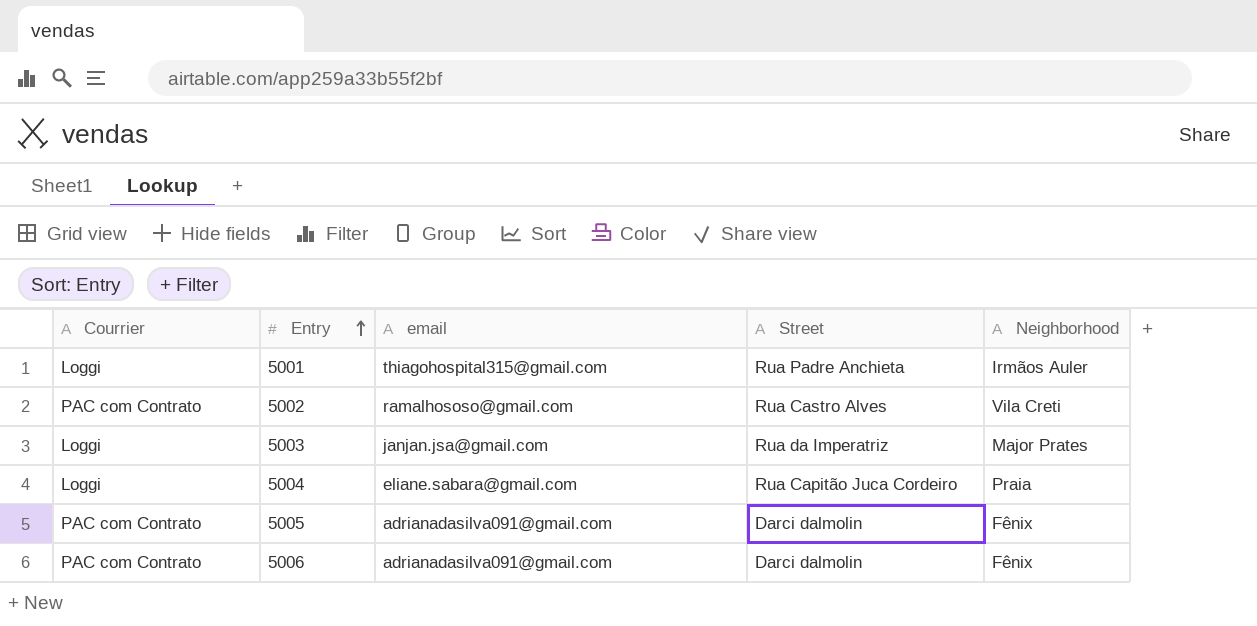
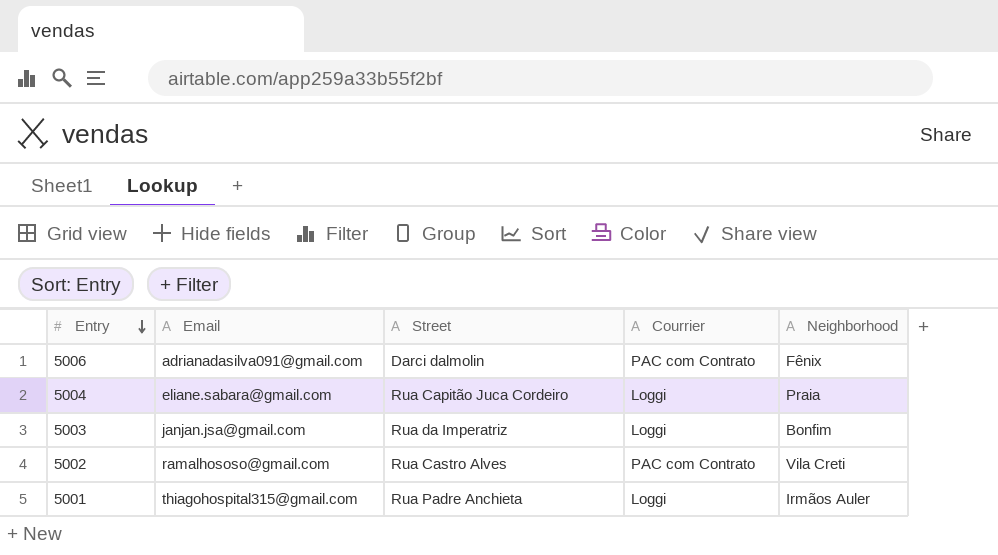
row order: Entry ascending -> Entry descending
column name: email -> Email
column Courrier | position: 1 -> 4
row 5005: PAC com Contrato | adrianadasilva091@gmail.com | Darci dalmolin | Fênix -> none
5003 | Neighborhood: Major Prates -> Bonfim

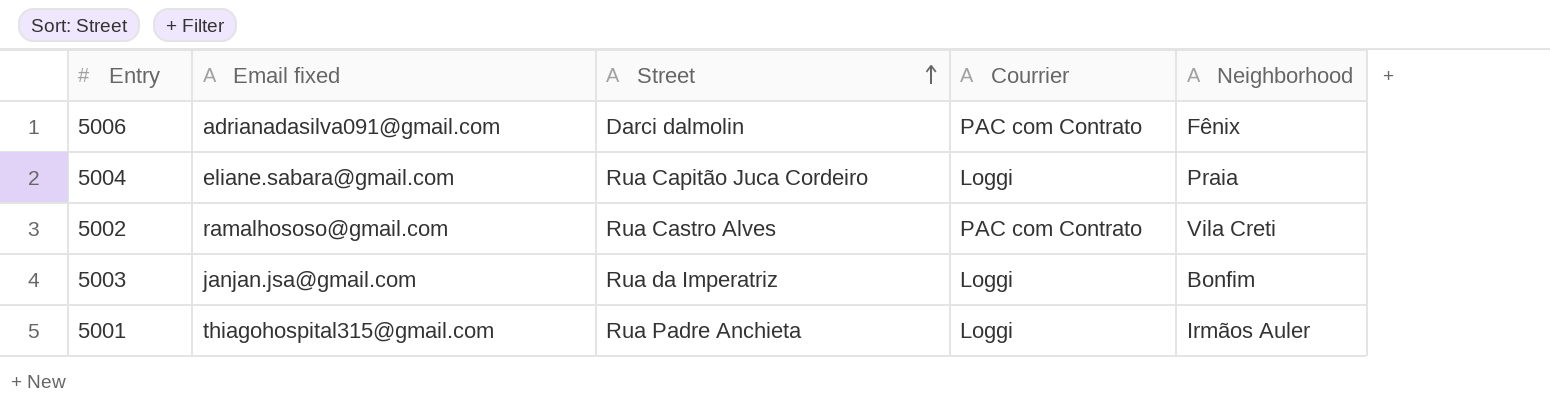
row order: Entry descending -> Street ascending
column name: Email -> Email fixed

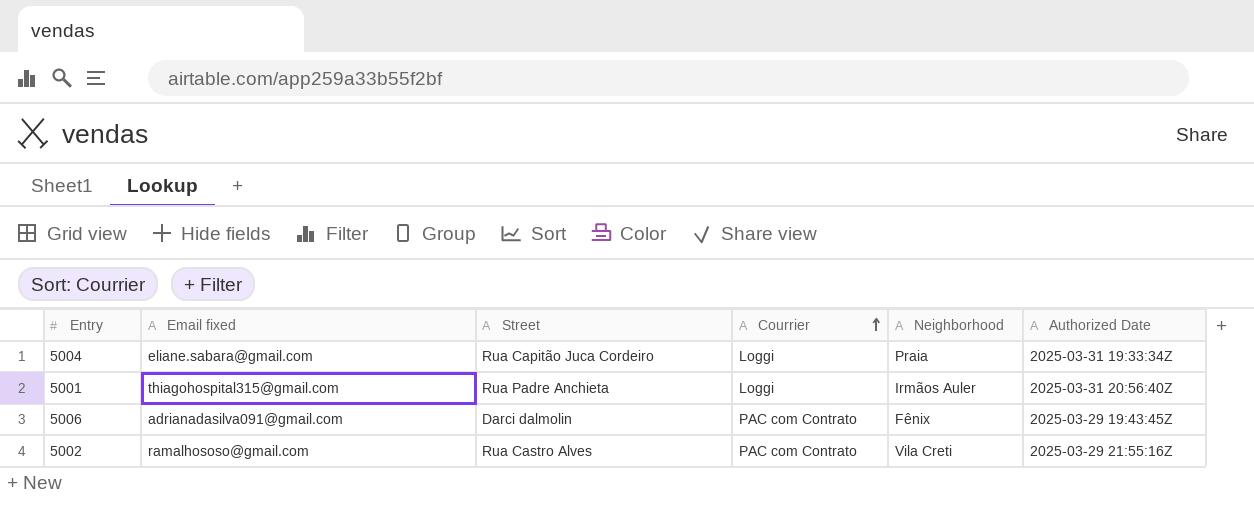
row order: Street ascending -> Courrier ascending
column Authorized Date | position: none -> 6
row 5003: janjan.jsa@gmail.com | Rua da Imperatriz | Loggi | Bonfim -> none

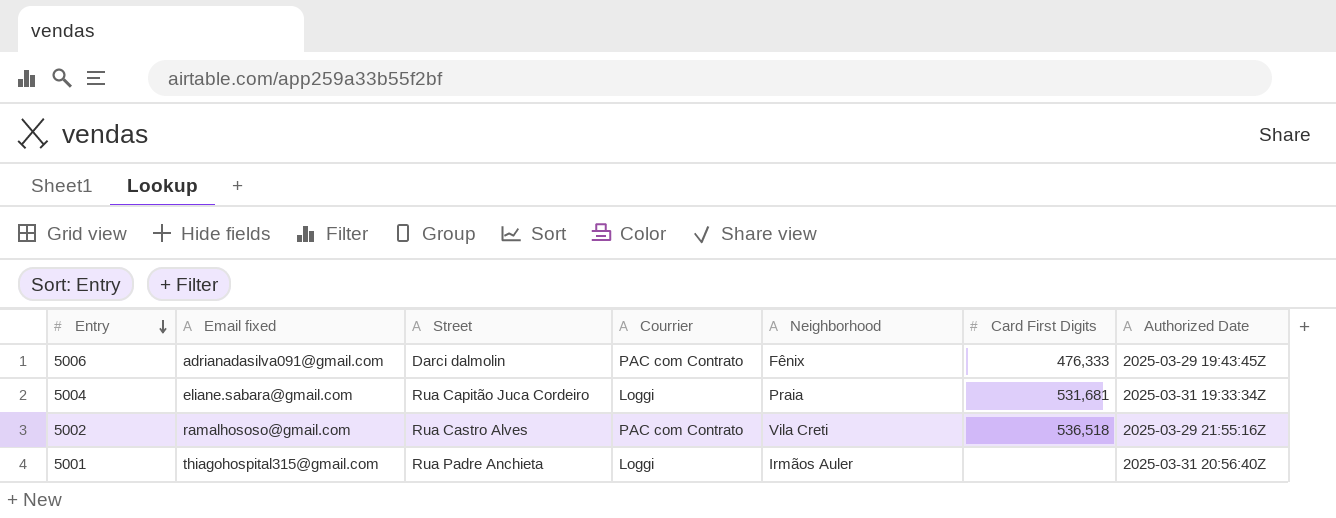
row order: Courrier ascending -> Entry descending
column Card First Digits | position: none -> 6

